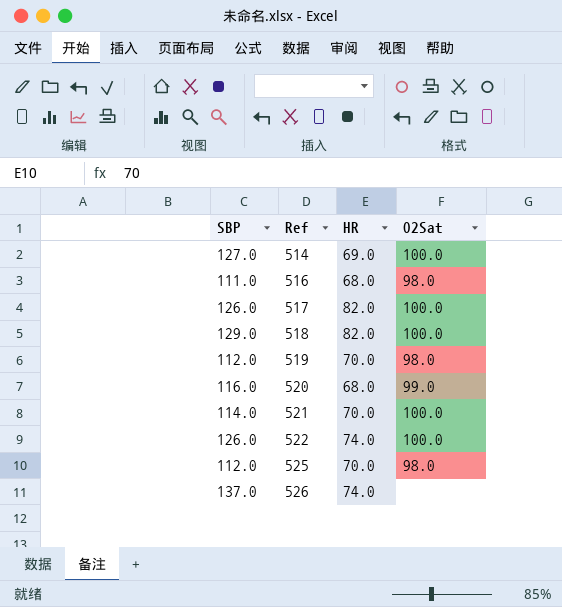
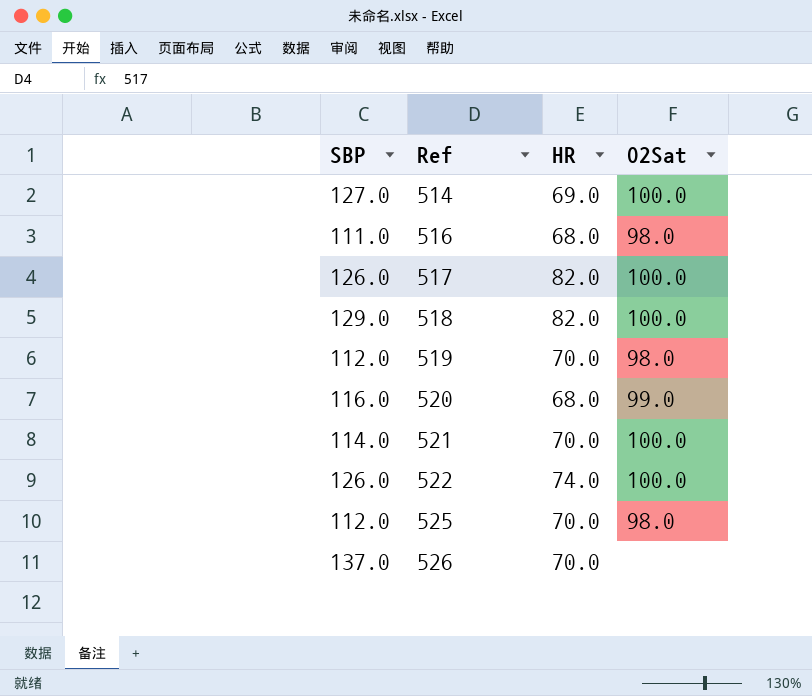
526 | HR: 74.0 -> 70.0

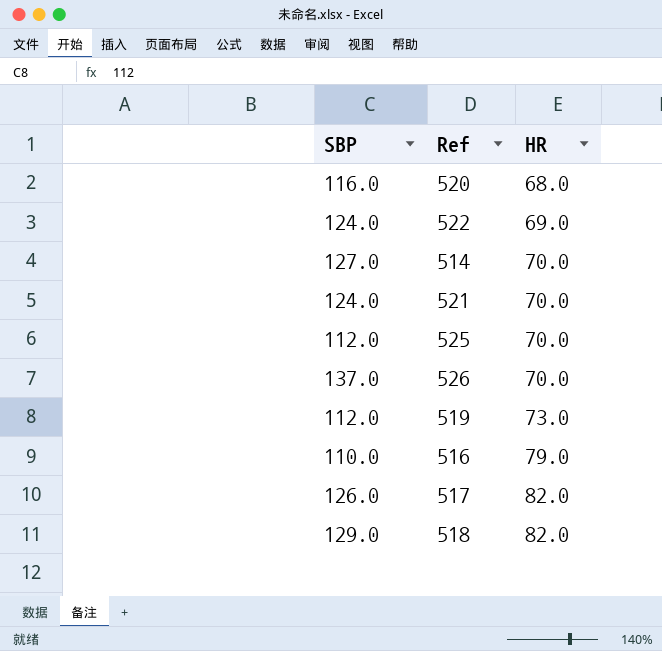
row order: Ref ascending -> HR ascending
column O2Sat | position: 4 -> none
522 | SBP: 126.0 -> 124.0
522 | HR: 74.0 -> 69.0
514 | HR: 69.0 -> 70.0
521 | SBP: 114.0 -> 124.0
519 | HR: 70.0 -> 73.0
516 | SBP: 111.0 -> 110.0
516 | HR: 68.0 -> 79.0

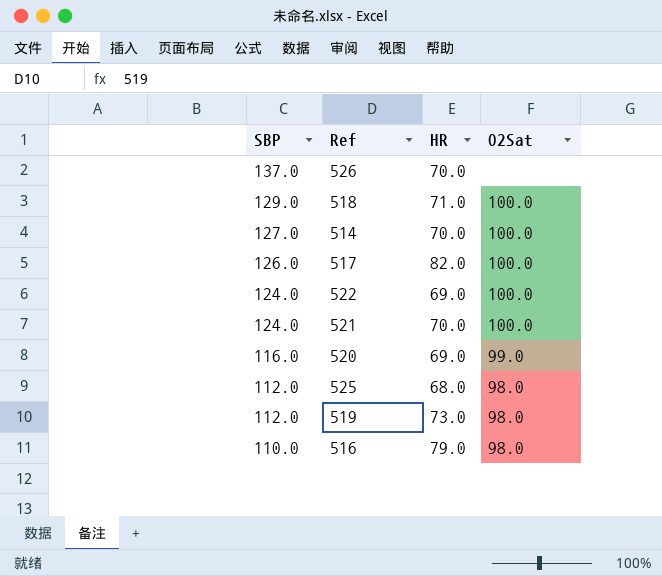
row order: HR ascending -> SBP descending
column O2Sat | position: none -> 4
518 | HR: 82.0 -> 71.0
520 | HR: 68.0 -> 69.0
525 | HR: 70.0 -> 68.0

